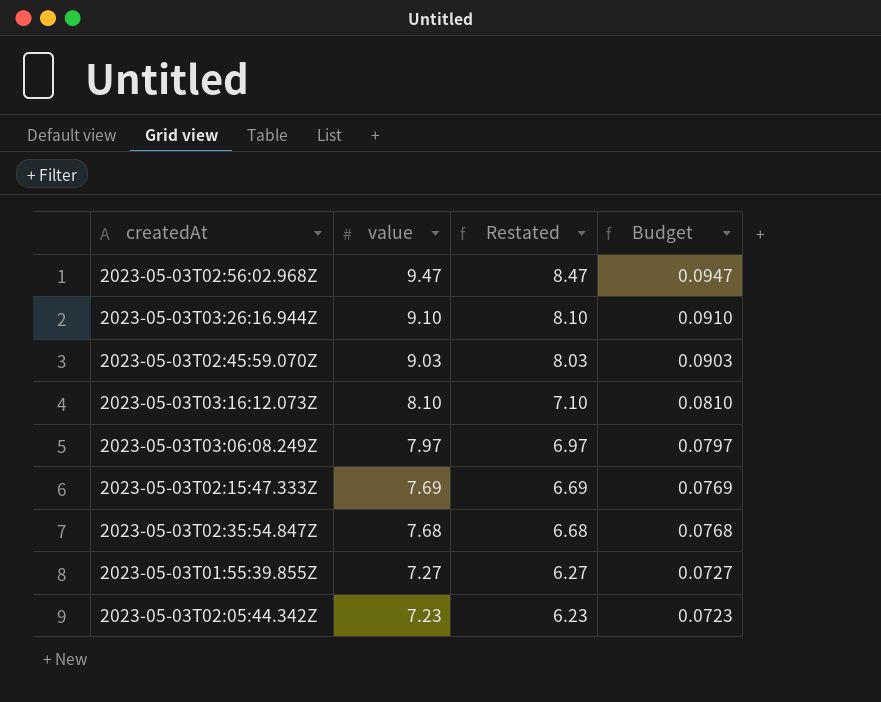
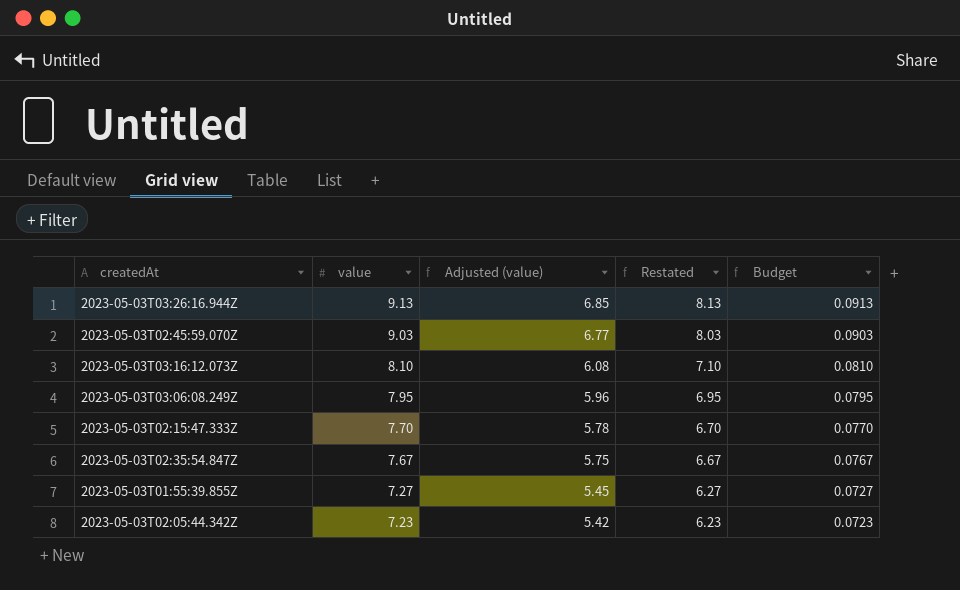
column Adjusted (value) | formula: none -> [value] * 0.75
row 2023-05-03T02:56:02.968Z: 9.47 | 8.47 | 0.0947 -> none
2023-05-03T03:26:16.944Z | value: 9.10 -> 9.13
2023-05-03T03:26:16.944Z | Restated: 8.10 -> 8.13
2023-05-03T03:26:16.944Z | Budget: 0.0910 -> 0.0913
2023-05-03T03:06:08.249Z | value: 7.97 -> 7.95
2023-05-03T03:06:08.249Z | Restated: 6.97 -> 6.95
2023-05-03T03:06:08.249Z | Budget: 0.0797 -> 0.0795
2023-05-03T02:15:47.333Z | value: 7.69 -> 7.70
2023-05-03T02:15:47.333Z | Restated: 6.69 -> 6.70
2023-05-03T02:15:47.333Z | Budget: 0.0769 -> 0.0770
2023-05-03T02:35:54.847Z | value: 7.68 -> 7.67
2023-05-03T02:35:54.847Z | Restated: 6.68 -> 6.67
2023-05-03T02:35:54.847Z | Budget: 0.0768 -> 0.0767

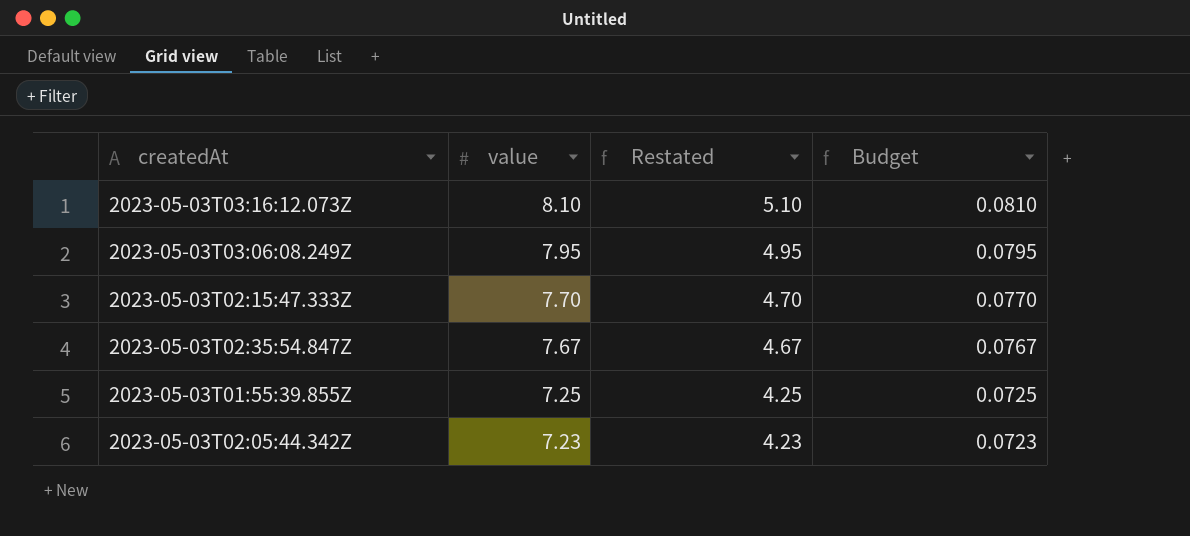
column Adjusted (value) | formula: [value] * 0.75 -> none
column Restated | formula: [value] - 1 -> [value] - 3
row 2023-05-03T03:26:16.944Z: 9.13 | 6.85 | 8.13 | 0.0913 -> none
row 2023-05-03T02:45:59.070Z: 9.03 | 6.77 | 8.03 | 0.0903 -> none
2023-05-03T01:55:39.855Z | value: 7.27 -> 7.25
2023-05-03T01:55:39.855Z | Budget: 0.0727 -> 0.0725

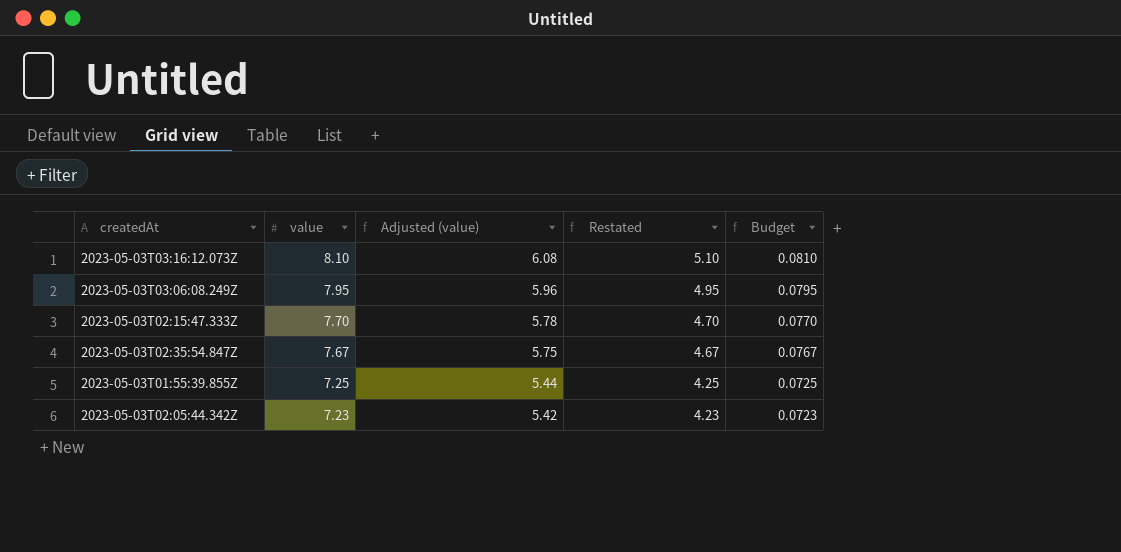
column Adjusted (value) | formula: none -> [value] * 0.75

